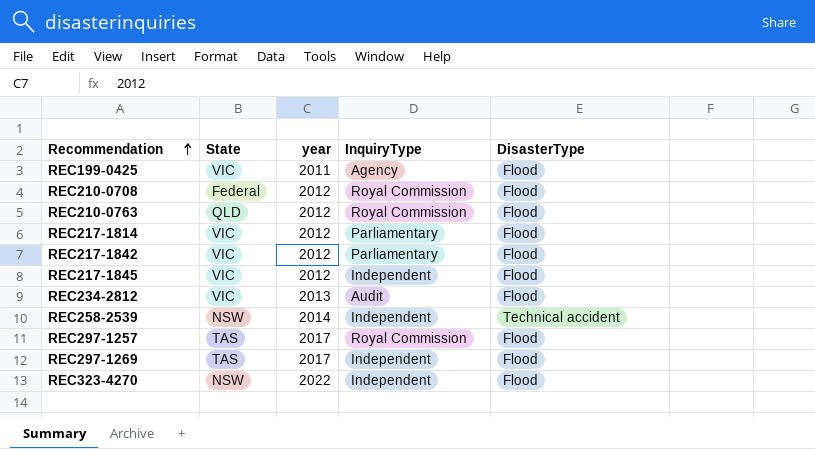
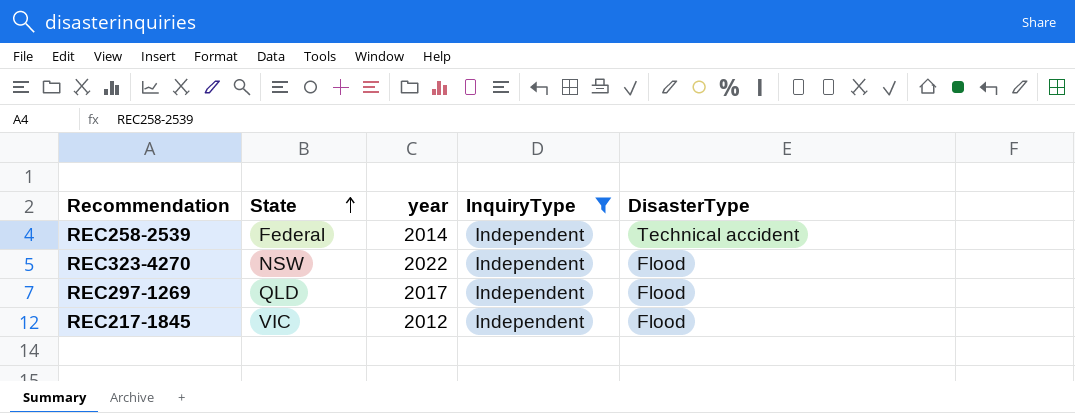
filter: none -> InquiryType = Independent
row order: Recommendation ascending -> State ascending
REC258-2539 | State: NSW -> Federal
REC297-1269 | State: TAS -> QLD

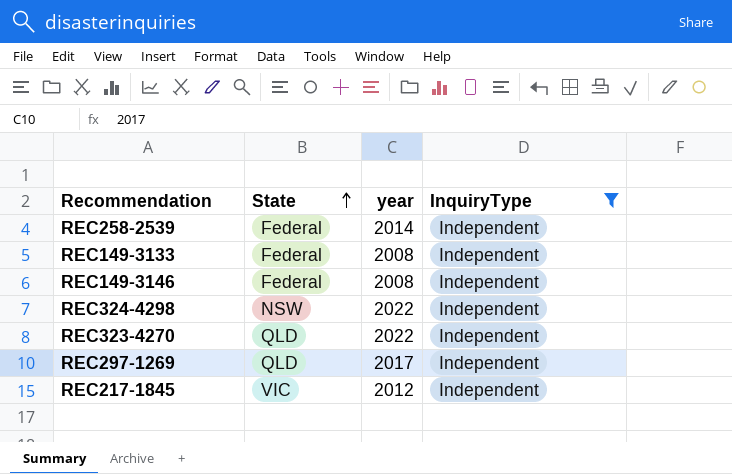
column DisasterType | position: 5 -> none
row REC149-3133: none -> Federal | 2008 | Independent
row REC149-3146: none -> Federal | 2008 | Independent
row REC324-4298: none -> NSW | 2022 | Independent
REC323-4270 | State: NSW -> QLD

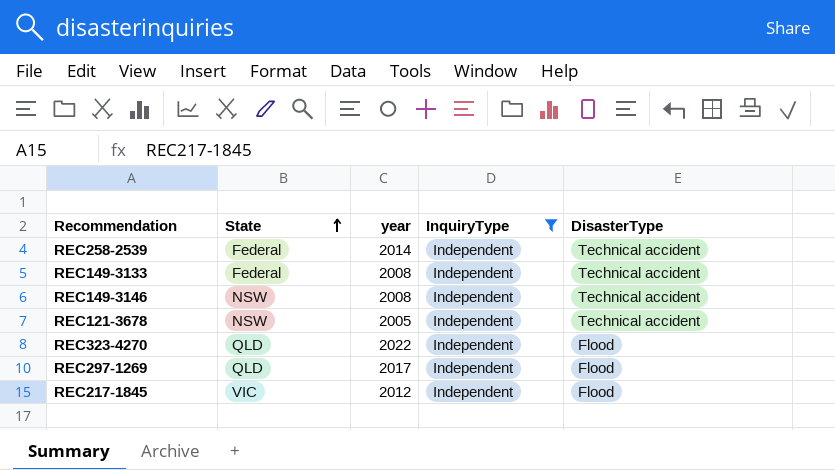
column DisasterType | position: none -> 5
row REC324-4298: NSW | 2022 | Independent -> none
REC149-3146 | State: Federal -> NSW
row REC121-3678: none -> NSW | 2005 | Independent | Technical accident

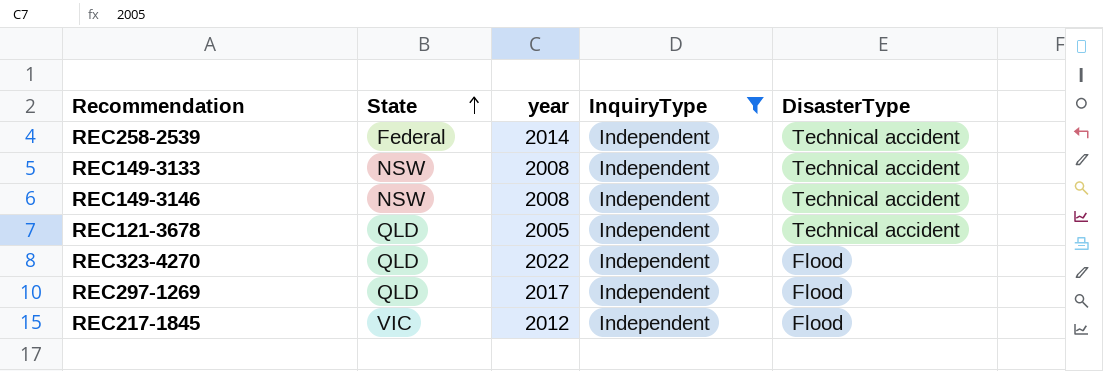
REC149-3133 | State: Federal -> NSW
REC121-3678 | State: NSW -> QLD

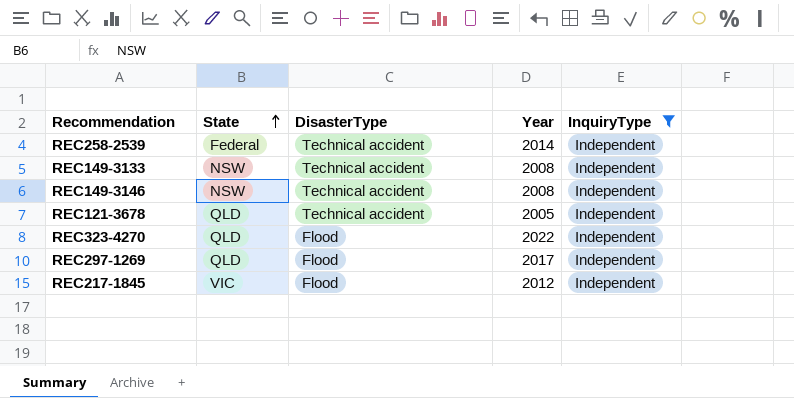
column DisasterType | position: 5 -> 3
column name: year -> Year

